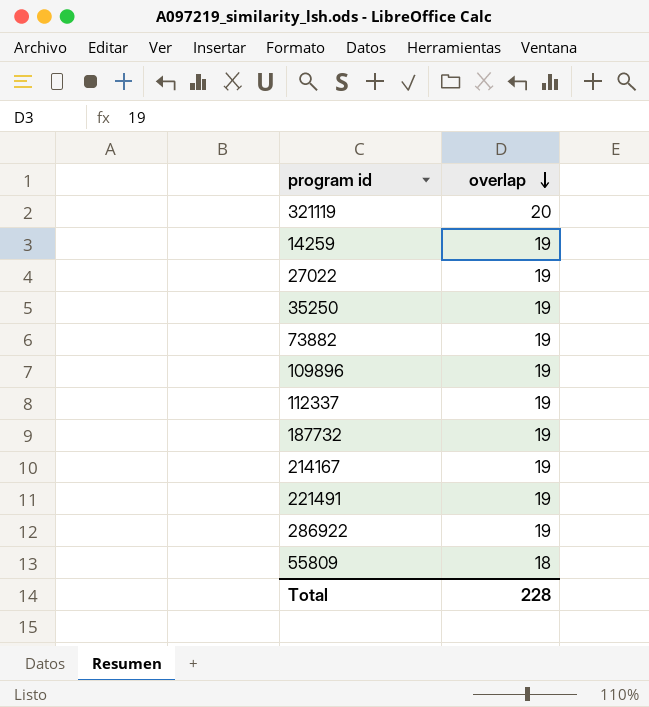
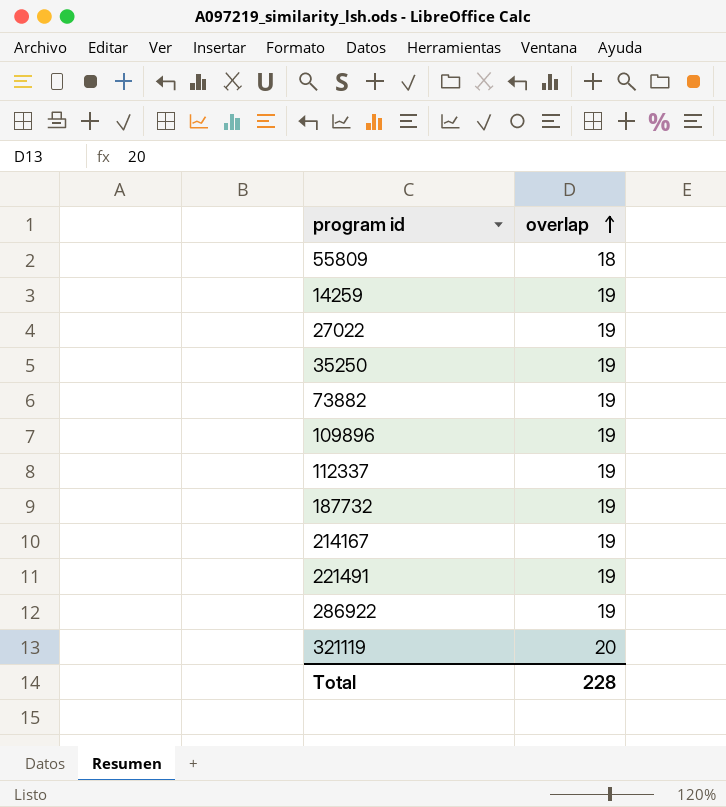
row order: overlap descending -> overlap ascending

